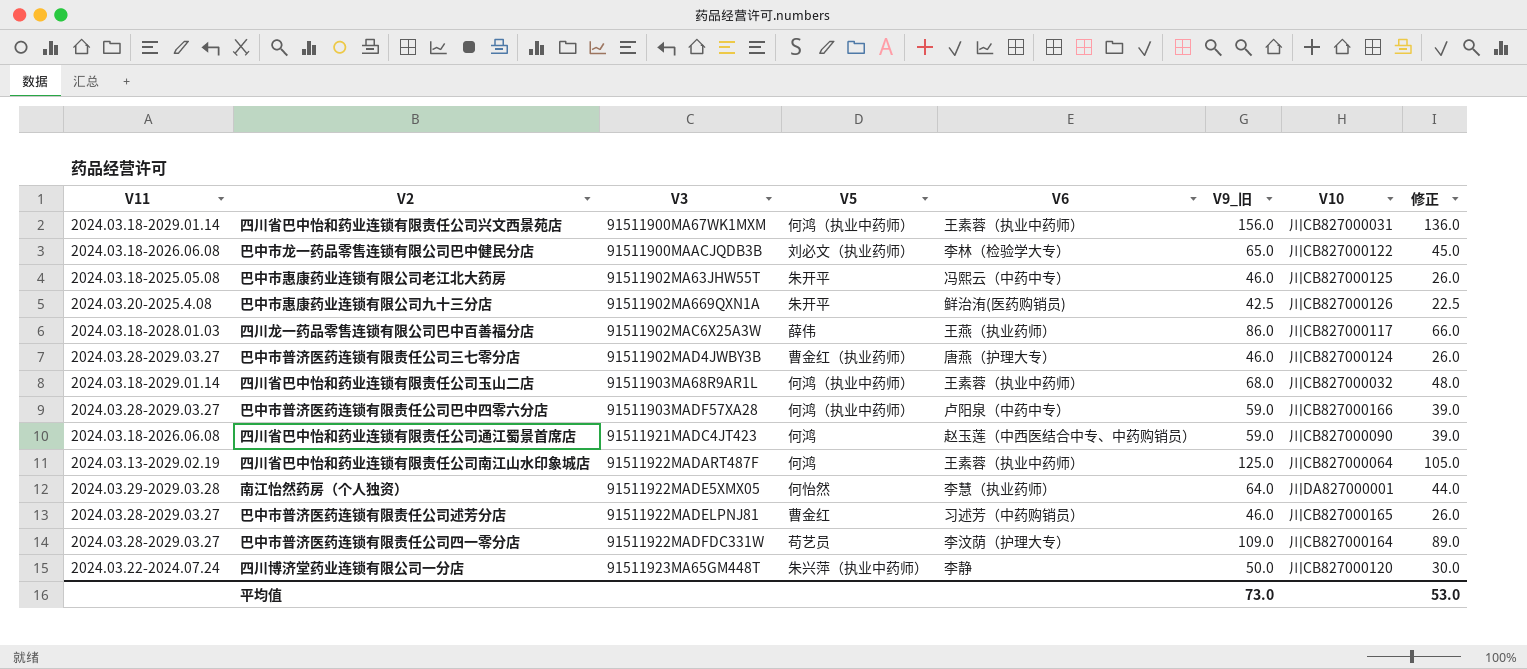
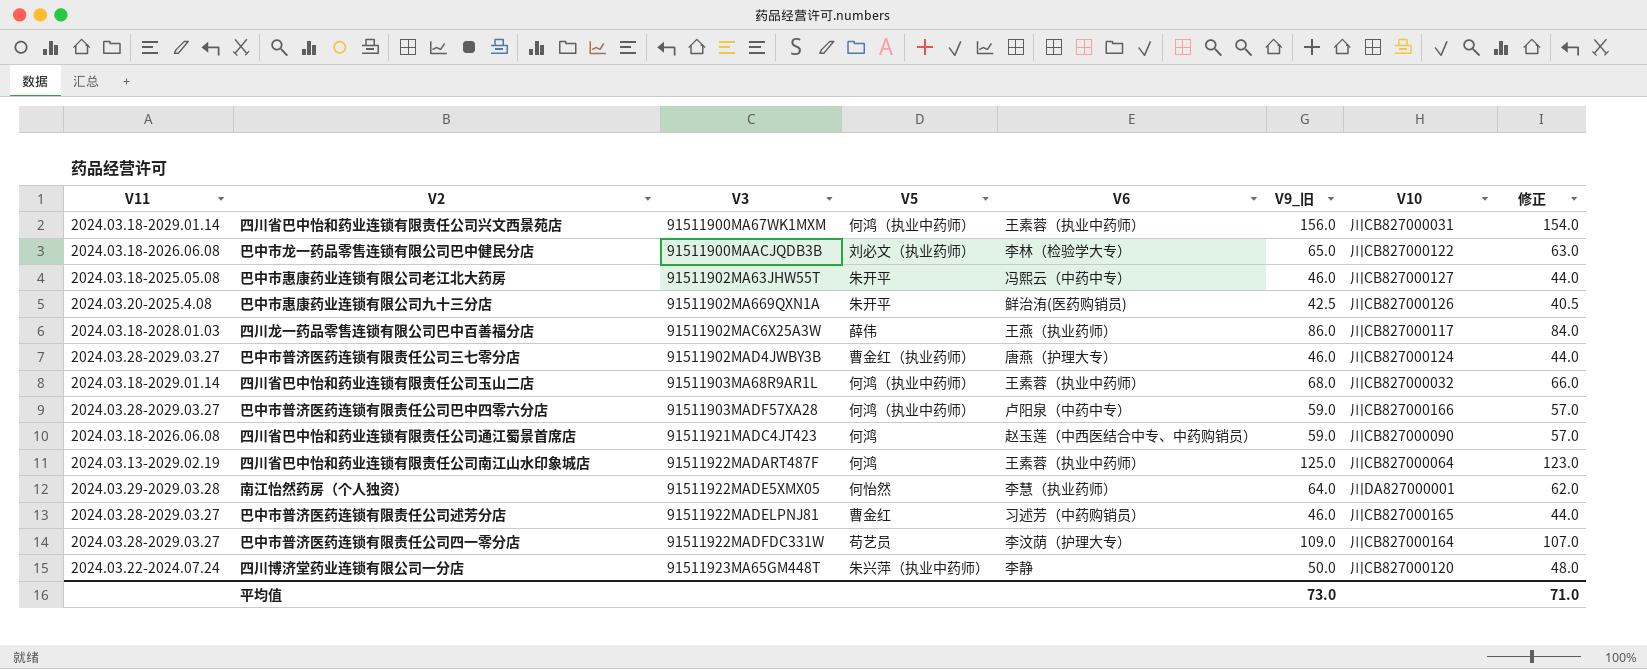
column 修正 | formula: [V9_旧] - 20 -> [V9_旧] - 2
巴中市惠康药业连锁有限公司老江北大药房 | V10: 川CB827000125 -> 川CB827000127
平均值 | 修正: 53.0 -> 71.0

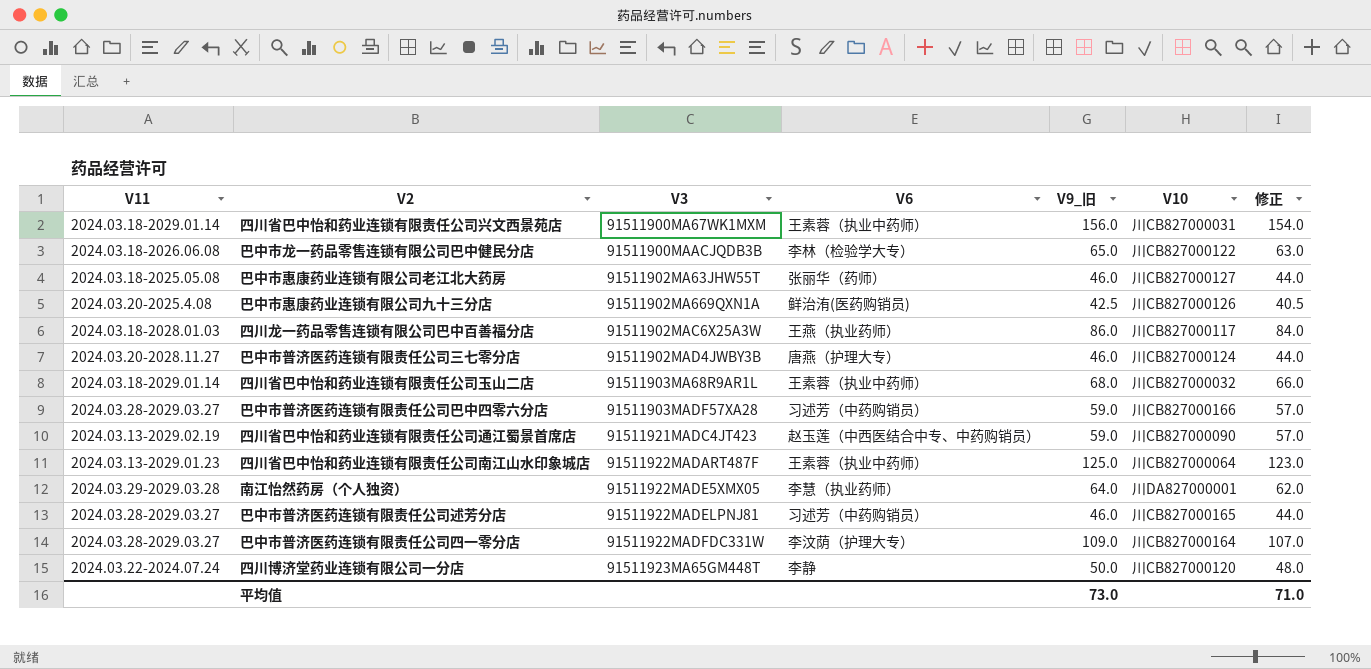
column V5 | position: 4 -> none
巴中市惠康药业连锁有限公司老江北大药房 | V6: 冯熙云（中药中专） -> 张丽华（药师）
巴中市普济医药连锁有限责任公司三七零分店 | V11: 2024.03.28-2029.03.27 -> 2024.03.20-2028.11.27
巴中市普济医药连锁有限责任公司巴中四零六分店 | V6: 卢阳泉（中药中专） -> 习述芳（中药购销员）
四川省巴中怡和药业连锁有限责任公司通江蜀景首席店 | V11: 2024.03.18-2026.06.08 -> 2024.03.13-2029.02.19
四川省巴中怡和药业连锁有限责任公司南江山水印象城店 | V11: 2024.03.13-2029.02.19 -> 2024.03.13-2029.01.23

